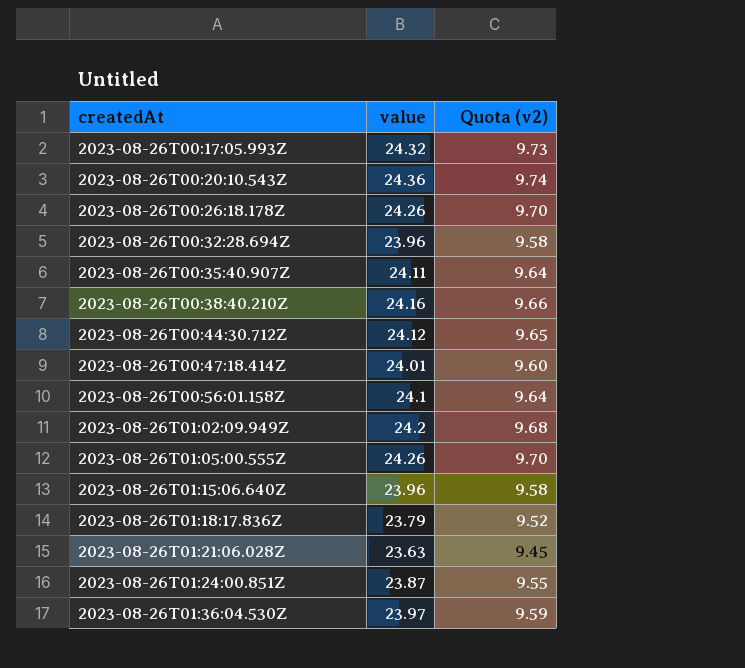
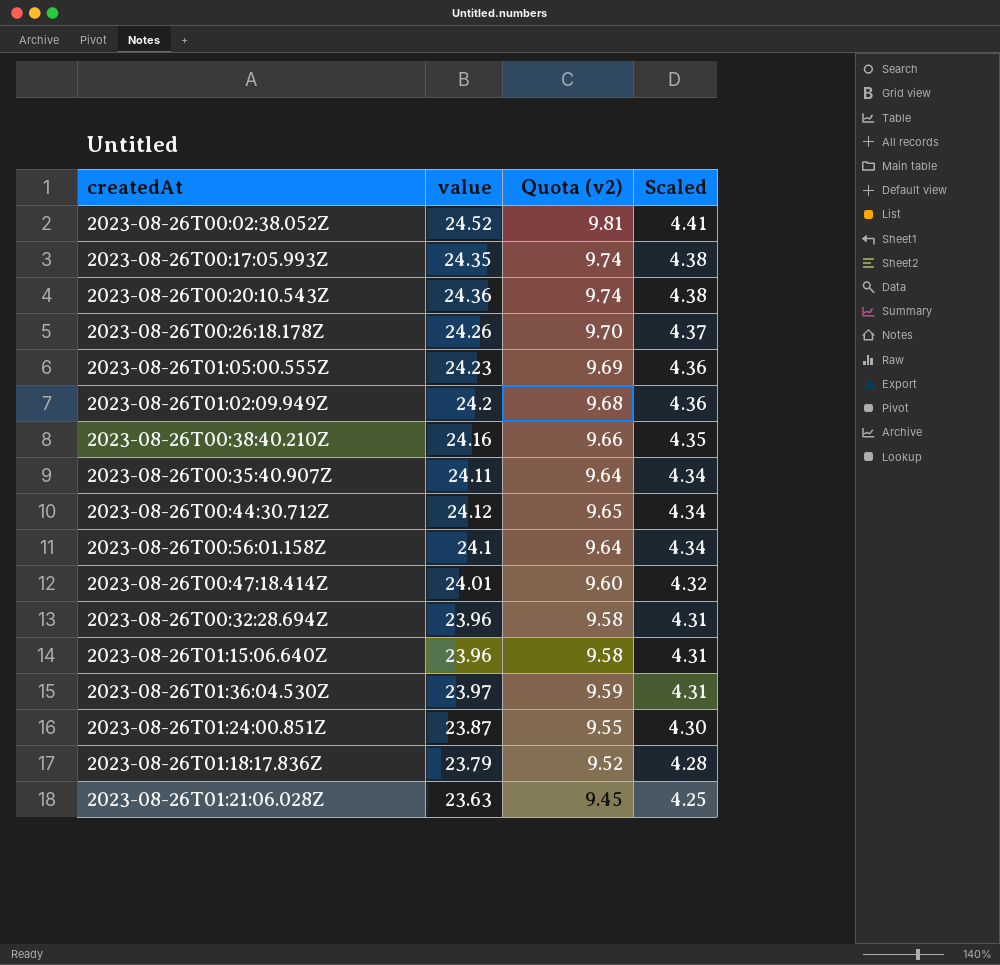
row order: createdAt ascending -> Scaled descending
column Scaled | formula: none -> [value] * 0.18
row 2023-08-26T00:02:38.052Z: none -> 24.52 | 9.81 | 4.41
2023-08-26T00:17:05.993Z | value: 24.32 -> 24.35
2023-08-26T00:17:05.993Z | Quota (v2): 9.73 -> 9.74
2023-08-26T01:05:00.555Z | value: 24.26 -> 24.23
2023-08-26T01:05:00.555Z | Quota (v2): 9.70 -> 9.69

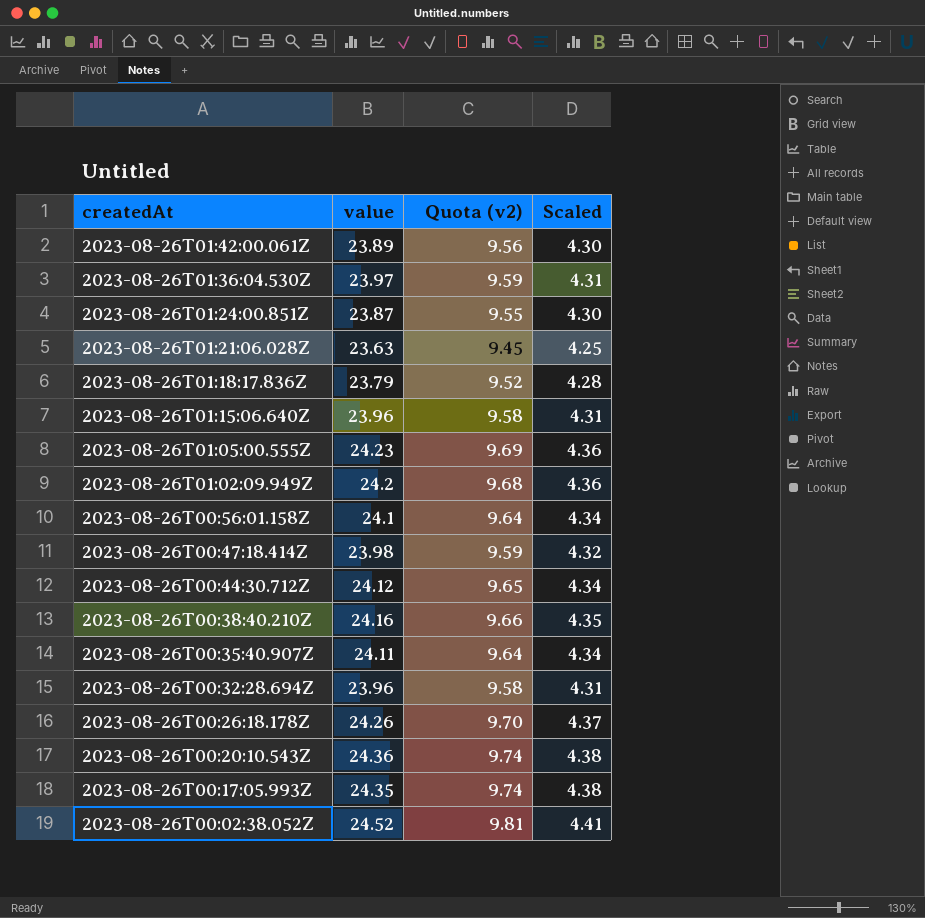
row order: Scaled descending -> createdAt descending
row 2023-08-26T01:42:00.061Z: none -> 23.89 | 9.56 | 4.30
2023-08-26T00:47:18.414Z | value: 24.01 -> 23.98
2023-08-26T00:47:18.414Z | Quota (v2): 9.60 -> 9.59

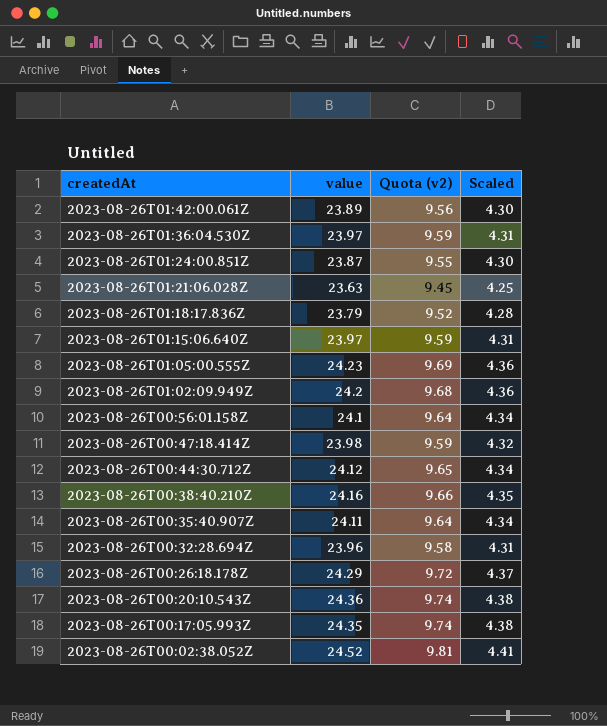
2023-08-26T01:15:06.640Z | value: 23.96 -> 23.97
2023-08-26T01:15:06.640Z | Quota (v2): 9.58 -> 9.59
2023-08-26T00:26:18.178Z | value: 24.26 -> 24.29
2023-08-26T00:26:18.178Z | Quota (v2): 9.70 -> 9.72

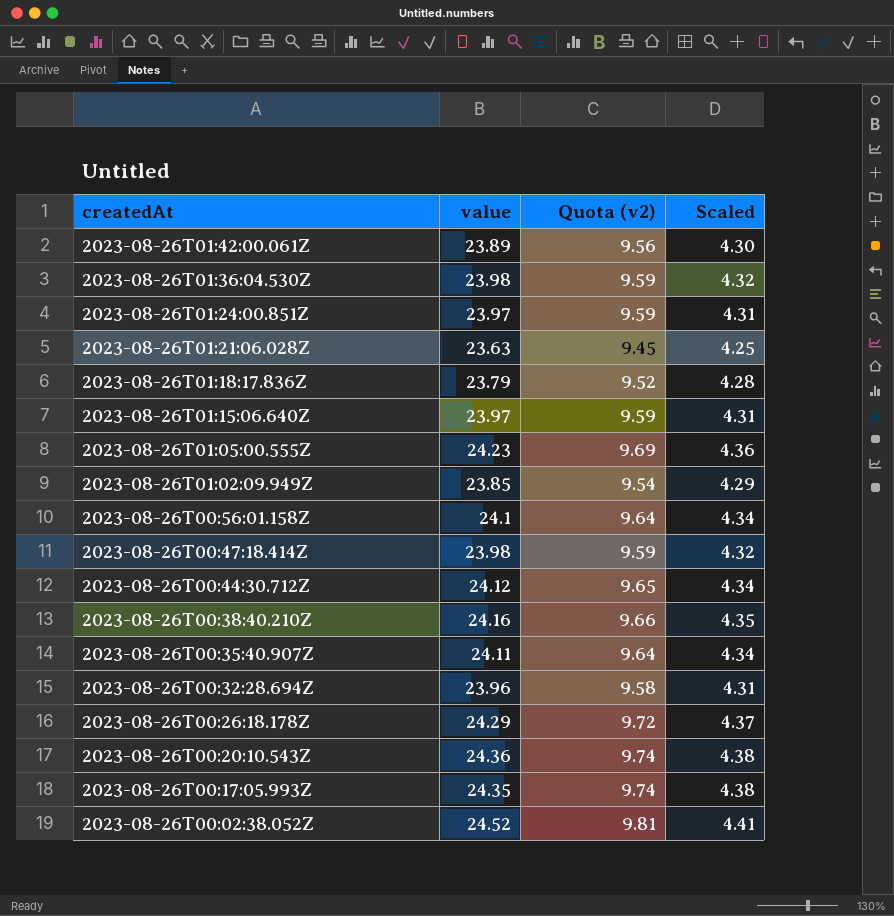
2023-08-26T01:36:04.530Z | value: 23.97 -> 23.98
2023-08-26T01:36:04.530Z | Scaled: 4.31 -> 4.32
2023-08-26T01:24:00.851Z | value: 23.87 -> 23.97
2023-08-26T01:24:00.851Z | Quota (v2): 9.55 -> 9.59
2023-08-26T01:24:00.851Z | Scaled: 4.30 -> 4.31
2023-08-26T01:02:09.949Z | value: 24.2 -> 23.85
2023-08-26T01:02:09.949Z | Quota (v2): 9.68 -> 9.54
2023-08-26T01:02:09.949Z | Scaled: 4.36 -> 4.29

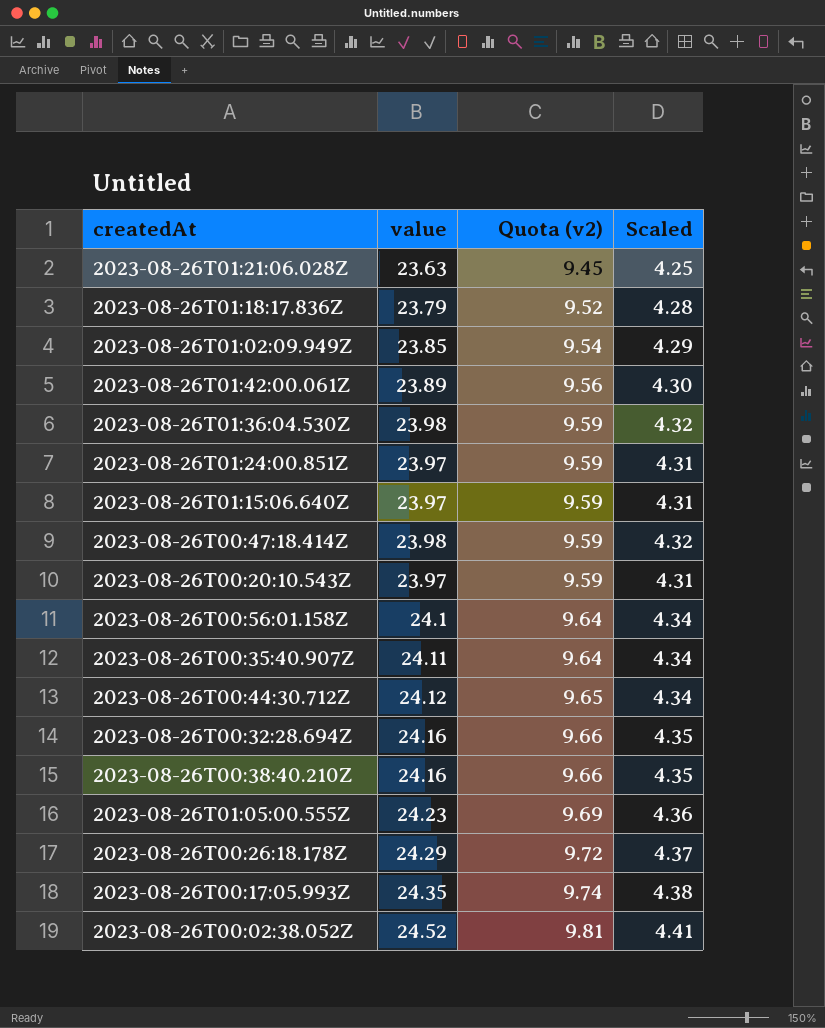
row order: createdAt descending -> Quota (v2) ascending
2023-08-26T00:20:10.543Z | value: 24.36 -> 23.97
2023-08-26T00:20:10.543Z | Quota (v2): 9.74 -> 9.59
2023-08-26T00:20:10.543Z | Scaled: 4.38 -> 4.31
2023-08-26T00:32:28.694Z | value: 23.96 -> 24.16
2023-08-26T00:32:28.694Z | Quota (v2): 9.58 -> 9.66
2023-08-26T00:32:28.694Z | Scaled: 4.31 -> 4.35

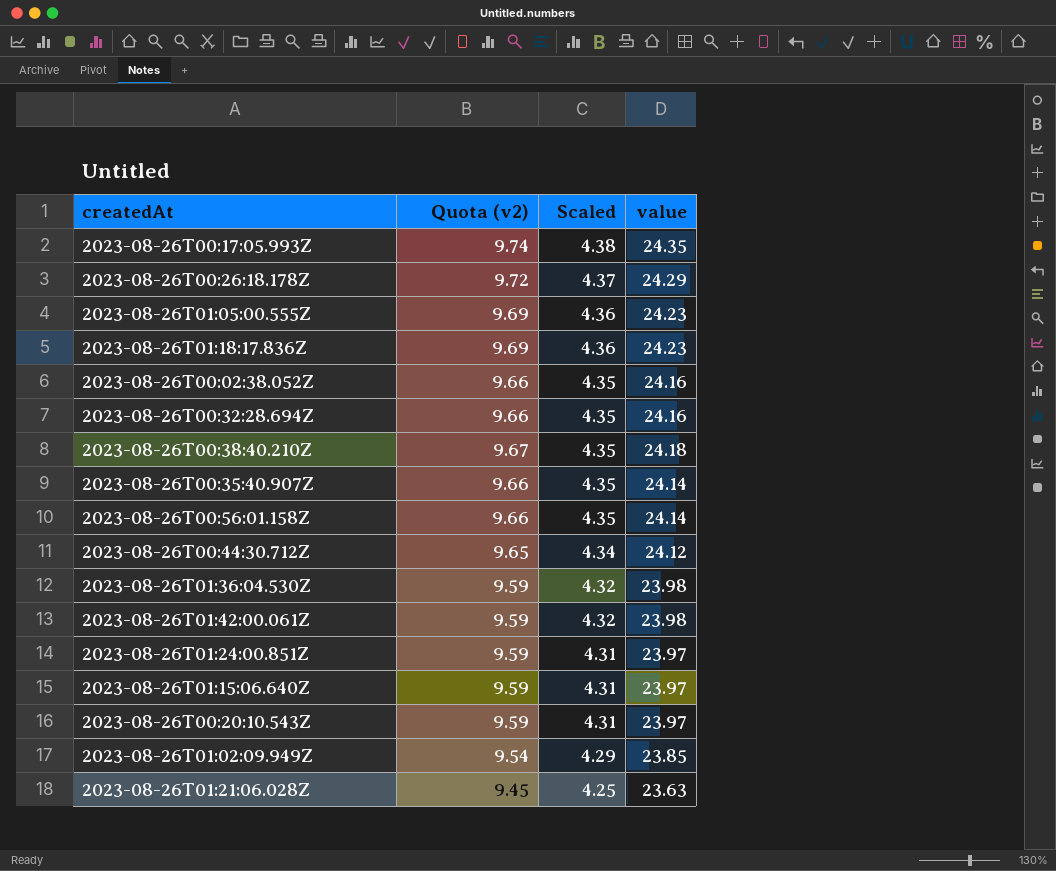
row order: Quota (v2) ascending -> Scaled descending
column value | position: 2 -> 4
row 2023-08-26T00:47:18.414Z: 23.98 | 9.59 | 4.32 -> none
2023-08-26T01:18:17.836Z | Quota (v2): 9.52 -> 9.69
2023-08-26T01:18:17.836Z | Scaled: 4.28 -> 4.36
2023-08-26T01:18:17.836Z | value: 23.79 -> 24.23
2023-08-26T00:02:38.052Z | Quota (v2): 9.81 -> 9.66
2023-08-26T00:02:38.052Z | Scaled: 4.41 -> 4.35
2023-08-26T00:02:38.052Z | value: 24.52 -> 24.16
2023-08-26T00:38:40.210Z | Quota (v2): 9.66 -> 9.67
2023-08-26T00:38:40.210Z | value: 24.16 -> 24.18
2023-08-26T00:35:40.907Z | Quota (v2): 9.64 -> 9.66
2023-08-26T00:35:40.907Z | Scaled: 4.34 -> 4.35
2023-08-26T00:35:40.907Z | value: 24.11 -> 24.14
2023-08-26T00:56:01.158Z | Quota (v2): 9.64 -> 9.66
2023-08-26T00:56:01.158Z | Scaled: 4.34 -> 4.35
2023-08-26T00:56:01.158Z | value: 24.1 -> 24.14
2023-08-26T01:42:00.061Z | Quota (v2): 9.56 -> 9.59
2023-08-26T01:42:00.061Z | Scaled: 4.30 -> 4.32
2023-08-26T01:42:00.061Z | value: 23.89 -> 23.98

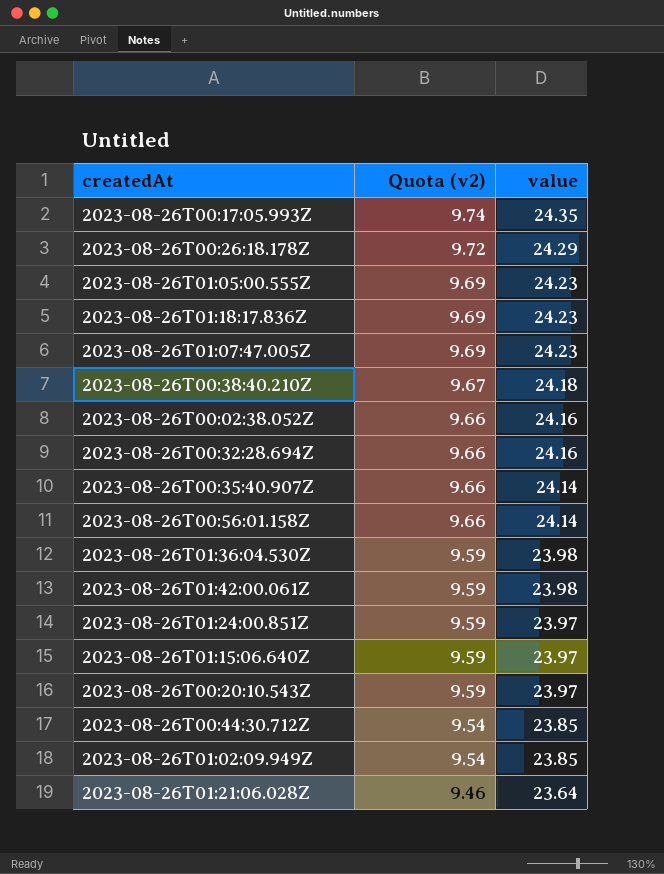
row order: Scaled descending -> Quota (v2) descending
column Scaled | formula: [value] * 0.18 -> none
row 2023-08-26T01:07:47.005Z: none -> 9.69 | 24.23
2023-08-26T00:44:30.712Z | Quota (v2): 9.65 -> 9.54
2023-08-26T00:44:30.712Z | value: 24.12 -> 23.85
2023-08-26T01:21:06.028Z | Quota (v2): 9.45 -> 9.46
2023-08-26T01:21:06.028Z | value: 23.63 -> 23.64

